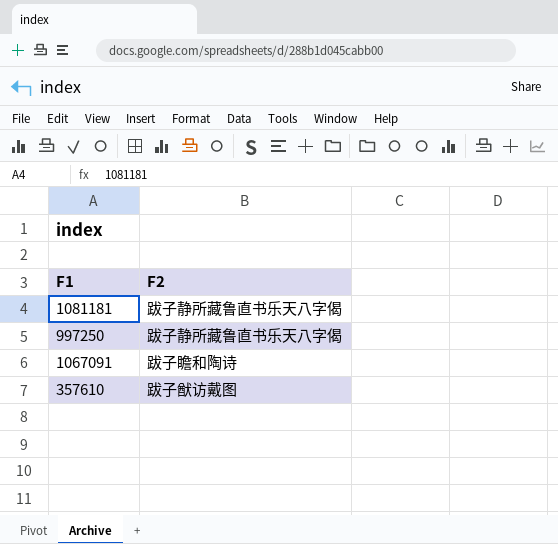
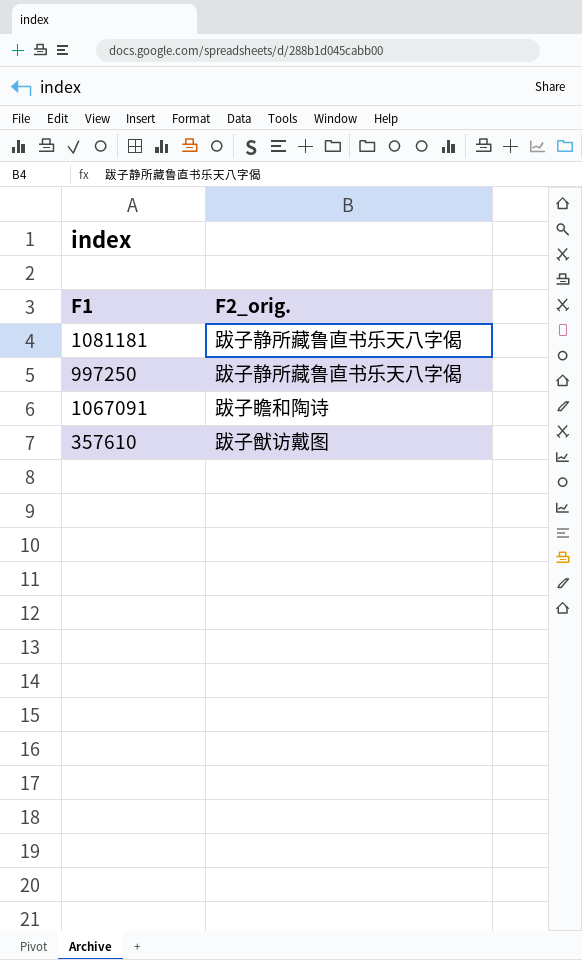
column name: F2 -> F2_orig.

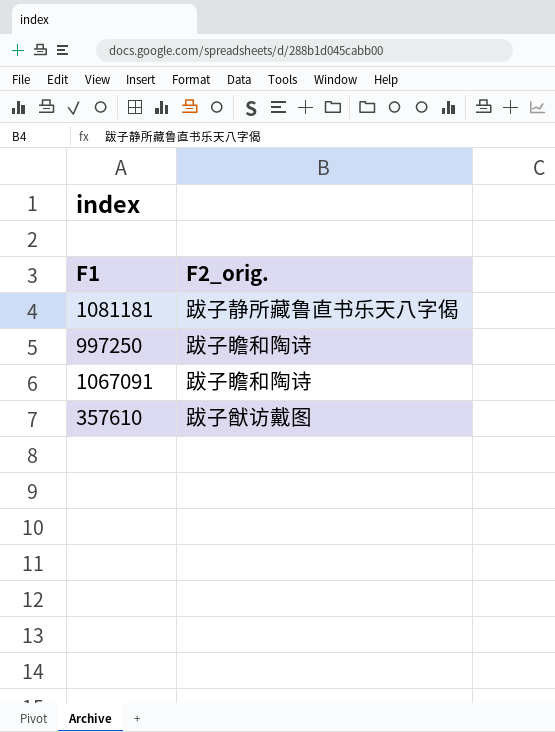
997250 | F2_orig.: 跋子静所藏鲁直书乐天八字偈 -> 跋子瞻和陶诗

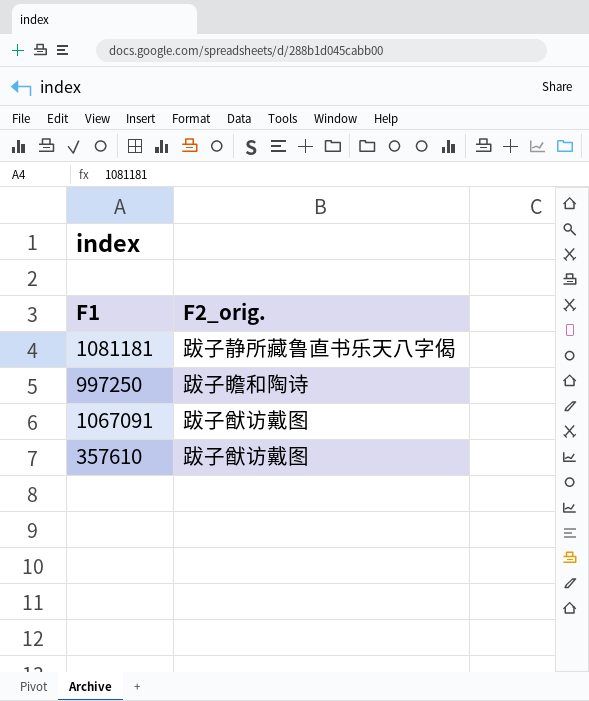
1067091 | F2_orig.: 跋子瞻和陶诗 -> 跋子猷访戴图

